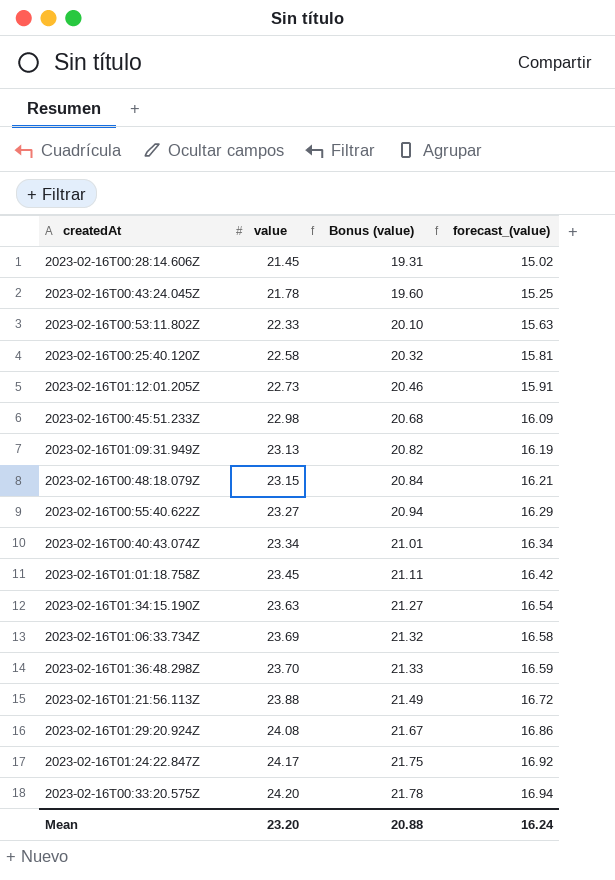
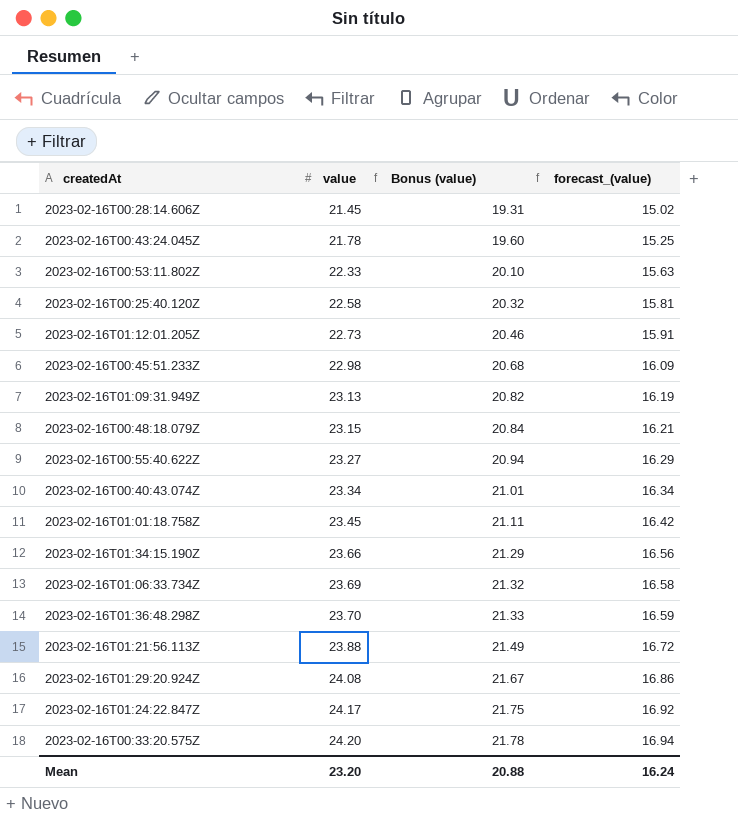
2023-02-16T01:34:15.190Z | value: 23.63 -> 23.66
2023-02-16T01:34:15.190Z | Bonus (value): 21.27 -> 21.29
2023-02-16T01:34:15.190Z | forecast_(value): 16.54 -> 16.56

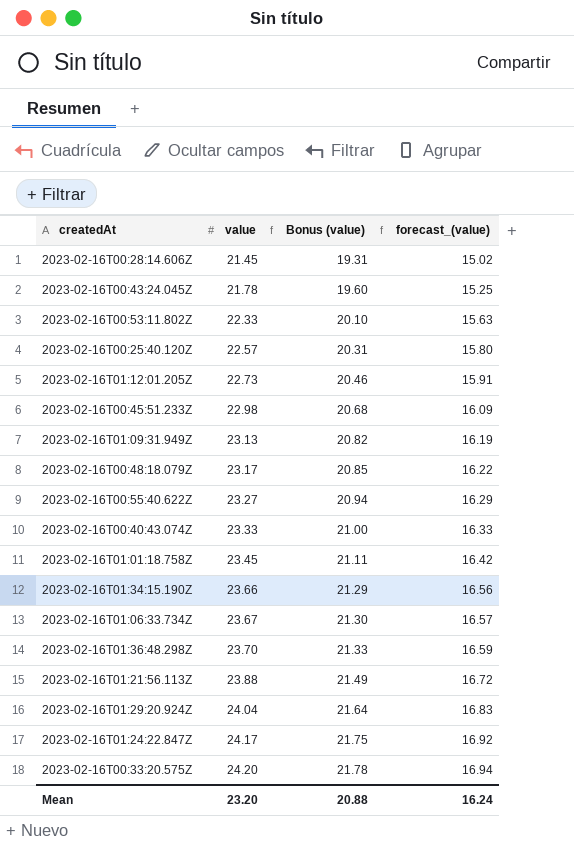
2023-02-16T00:25:40.120Z | value: 22.58 -> 22.57
2023-02-16T00:25:40.120Z | Bonus (value): 20.32 -> 20.31
2023-02-16T00:25:40.120Z | forecast_(value): 15.81 -> 15.80
2023-02-16T00:48:18.079Z | value: 23.15 -> 23.17
2023-02-16T00:48:18.079Z | Bonus (value): 20.84 -> 20.85
2023-02-16T00:48:18.079Z | forecast_(value): 16.21 -> 16.22
2023-02-16T00:40:43.074Z | value: 23.34 -> 23.33
2023-02-16T00:40:43.074Z | Bonus (value): 21.01 -> 21.00
2023-02-16T00:40:43.074Z | forecast_(value): 16.34 -> 16.33
2023-02-16T01:06:33.734Z | value: 23.69 -> 23.67
2023-02-16T01:06:33.734Z | Bonus (value): 21.32 -> 21.30
2023-02-16T01:06:33.734Z | forecast_(value): 16.58 -> 16.57
2023-02-16T01:29:20.924Z | value: 24.08 -> 24.04
2023-02-16T01:29:20.924Z | Bonus (value): 21.67 -> 21.64
2023-02-16T01:29:20.924Z | forecast_(value): 16.86 -> 16.83

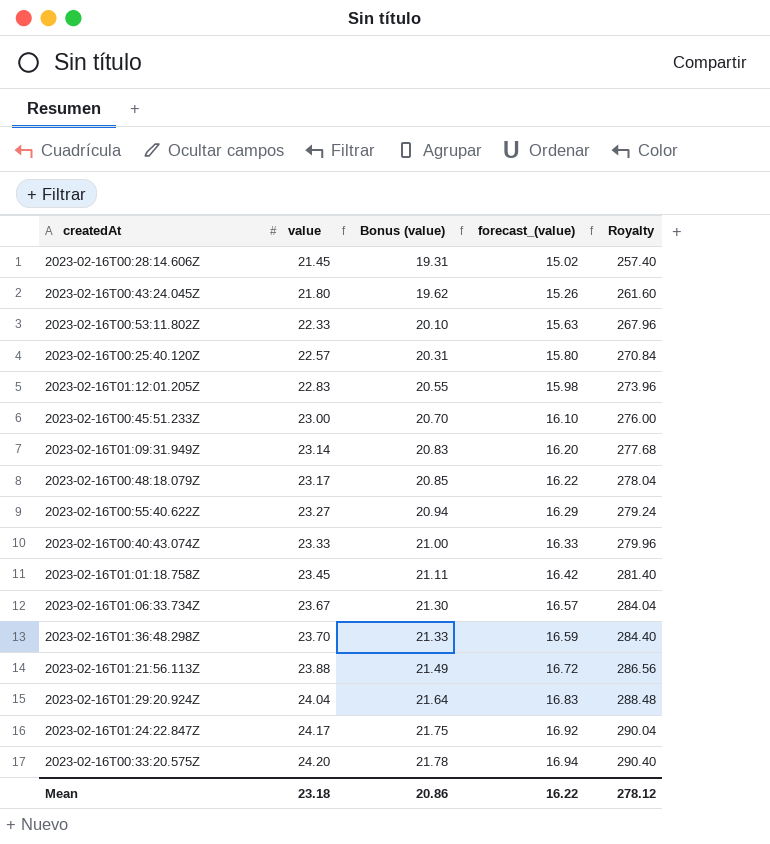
column Royalty | formula: none -> [value] * 12
row 2023-02-16T01:34:15.190Z: 23.66 | 21.29 | 16.56 -> none
2023-02-16T00:43:24.045Z | value: 21.78 -> 21.80
2023-02-16T00:43:24.045Z | Bonus (value): 19.60 -> 19.62
2023-02-16T00:43:24.045Z | forecast_(value): 15.25 -> 15.26
2023-02-16T01:12:01.205Z | value: 22.73 -> 22.83
2023-02-16T01:12:01.205Z | Bonus (value): 20.46 -> 20.55
2023-02-16T01:12:01.205Z | forecast_(value): 15.91 -> 15.98
2023-02-16T00:45:51.233Z | value: 22.98 -> 23.00
2023-02-16T00:45:51.233Z | Bonus (value): 20.68 -> 20.70
2023-02-16T00:45:51.233Z | forecast_(value): 16.09 -> 16.10
2023-02-16T01:09:31.949Z | value: 23.13 -> 23.14
2023-02-16T01:09:31.949Z | Bonus (value): 20.82 -> 20.83
2023-02-16T01:09:31.949Z | forecast_(value): 16.19 -> 16.20
Mean | value: 23.20 -> 23.18
Mean | Bonus (value): 20.88 -> 20.86
Mean | forecast_(value): 16.24 -> 16.22

